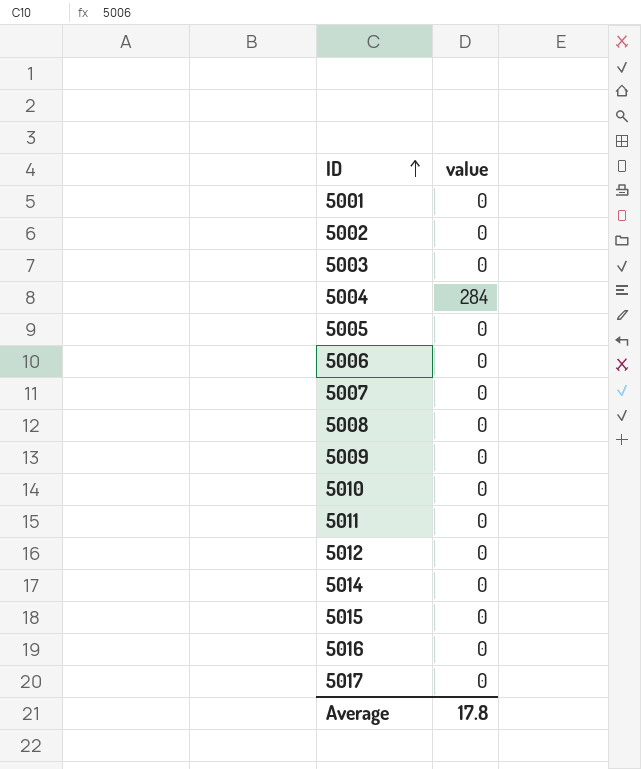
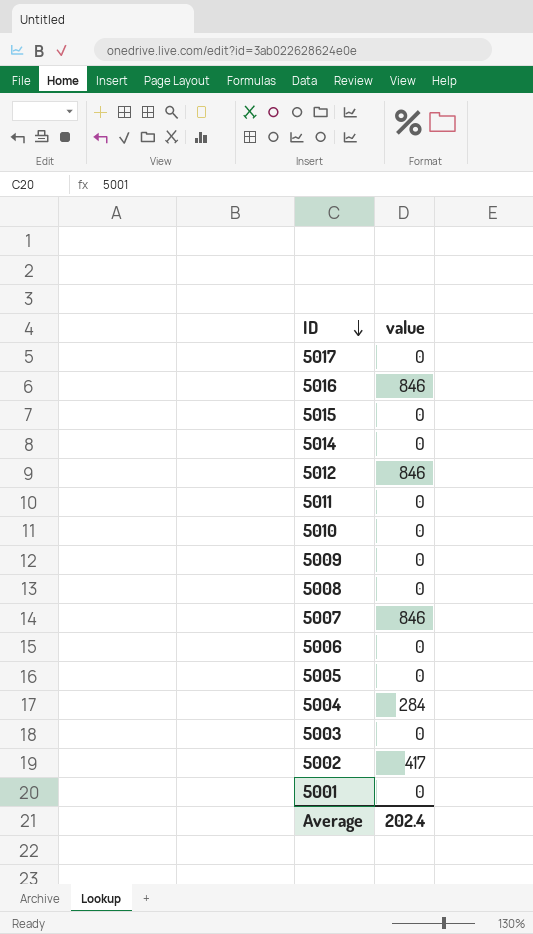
row order: ID ascending -> ID descending
5016 | value: 0 -> 846
5012 | value: 0 -> 846
5007 | value: 0 -> 846
5002 | value: 0 -> 417
Average | value: 17.8 -> 202.4

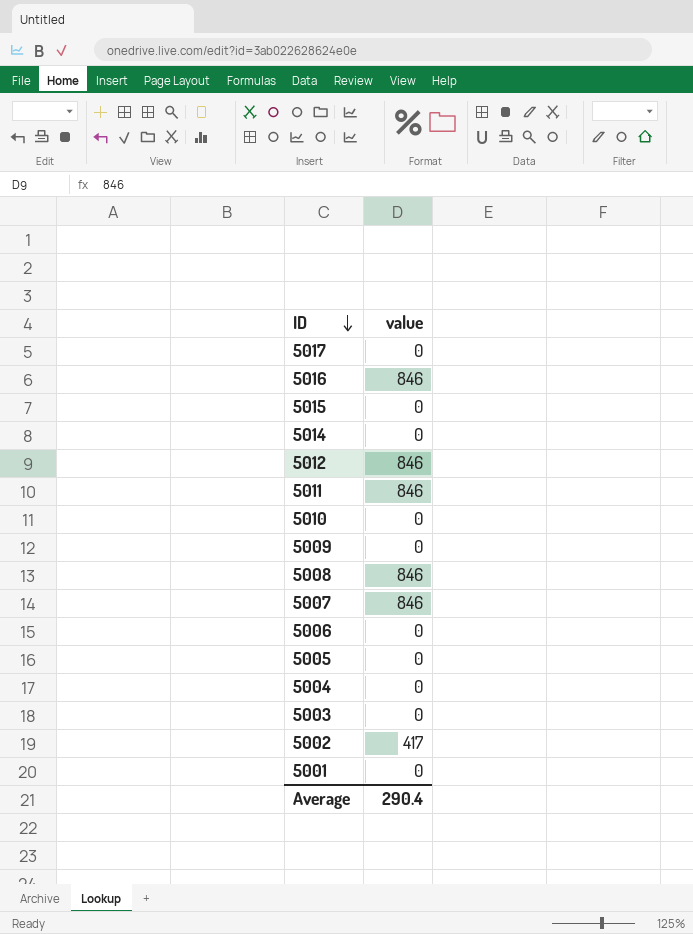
5011 | value: 0 -> 846
5008 | value: 0 -> 846
5004 | value: 284 -> 0
Average | value: 202.4 -> 290.4

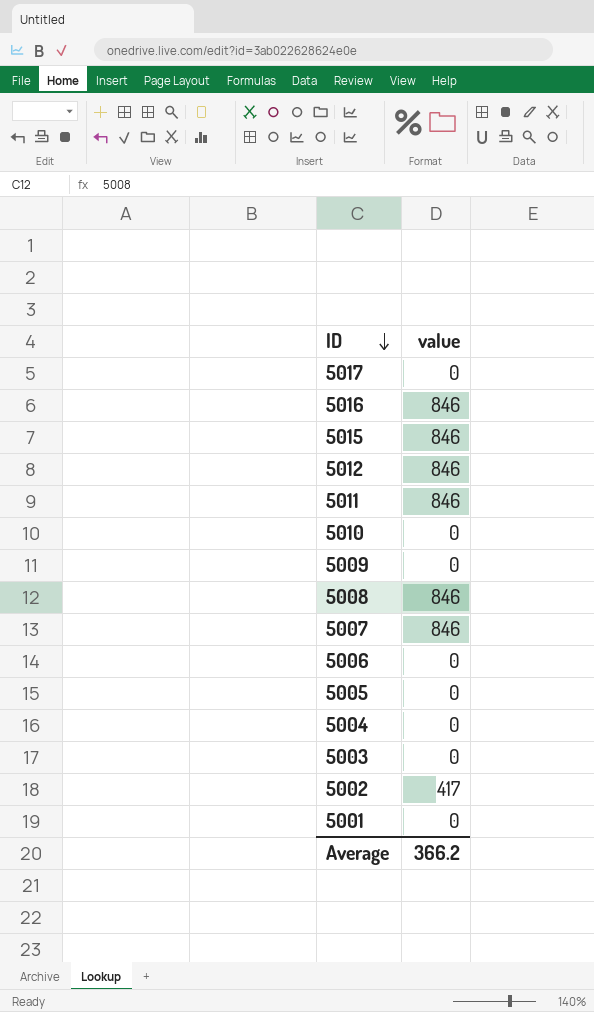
row 5014: 0 -> none
5015 | value: 0 -> 846
Average | value: 290.4 -> 366.2

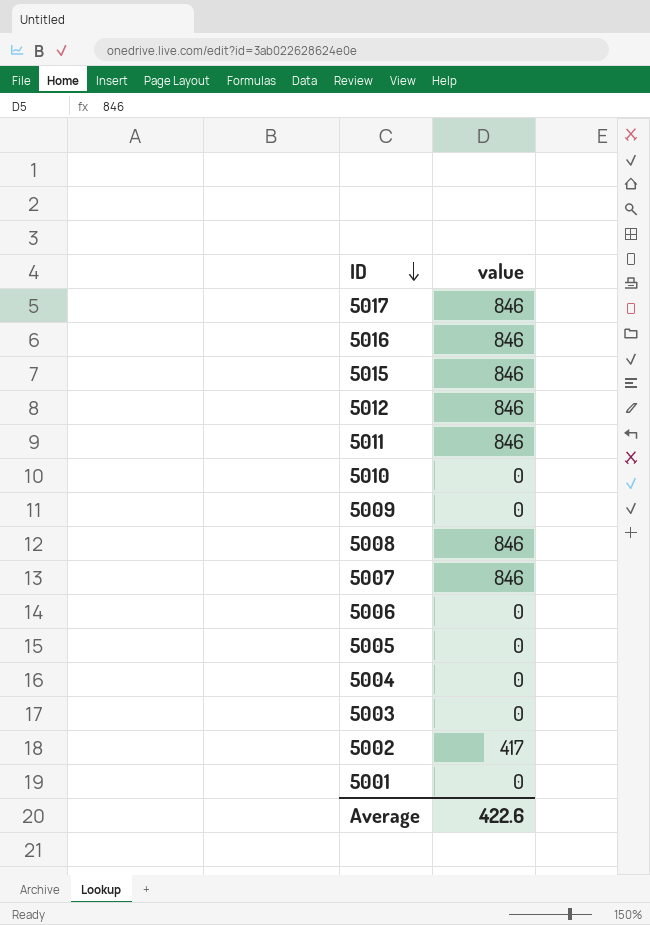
5017 | value: 0 -> 846
Average | value: 366.2 -> 422.6

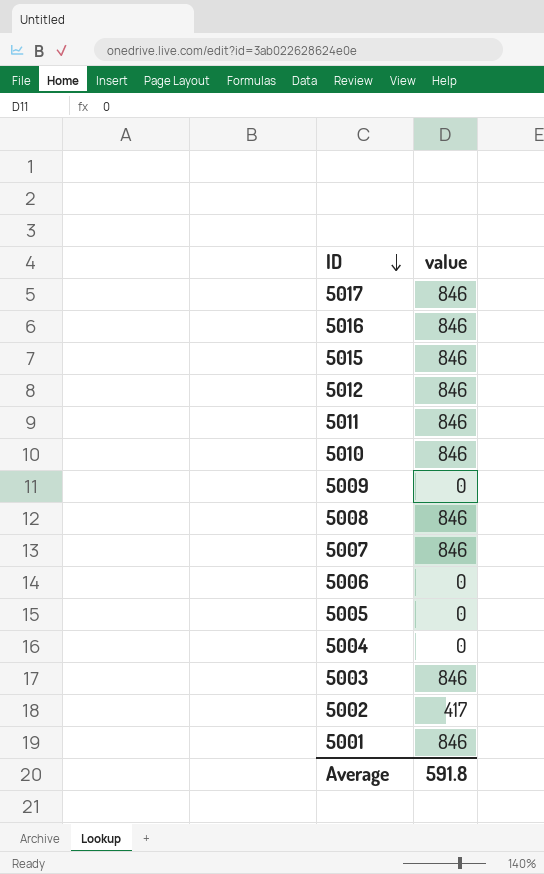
5010 | value: 0 -> 846
5003 | value: 0 -> 846
5001 | value: 0 -> 846
Average | value: 422.6 -> 591.8

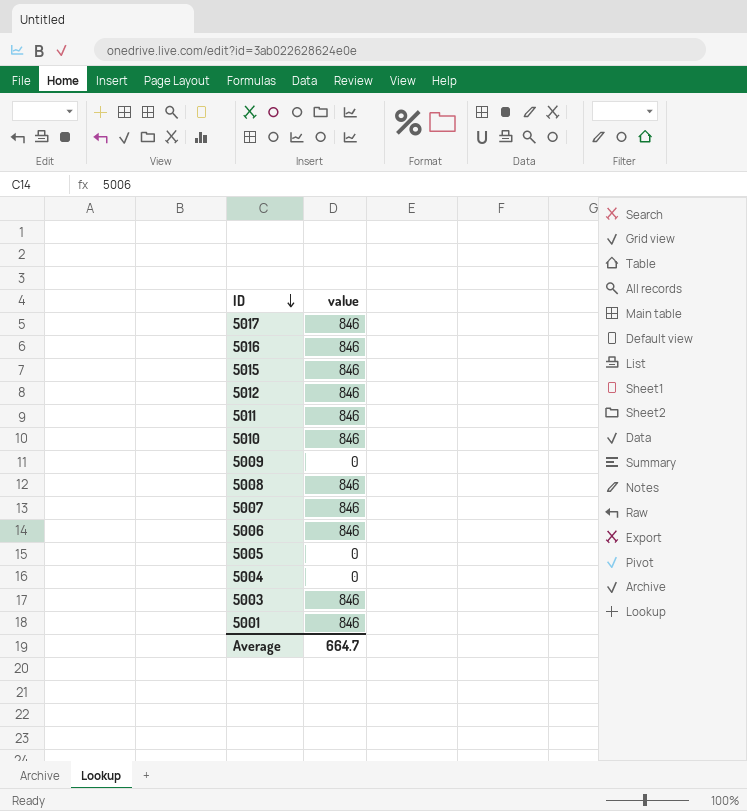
row 5002: 417 -> none
5006 | value: 0 -> 846
Average | value: 591.8 -> 664.7

